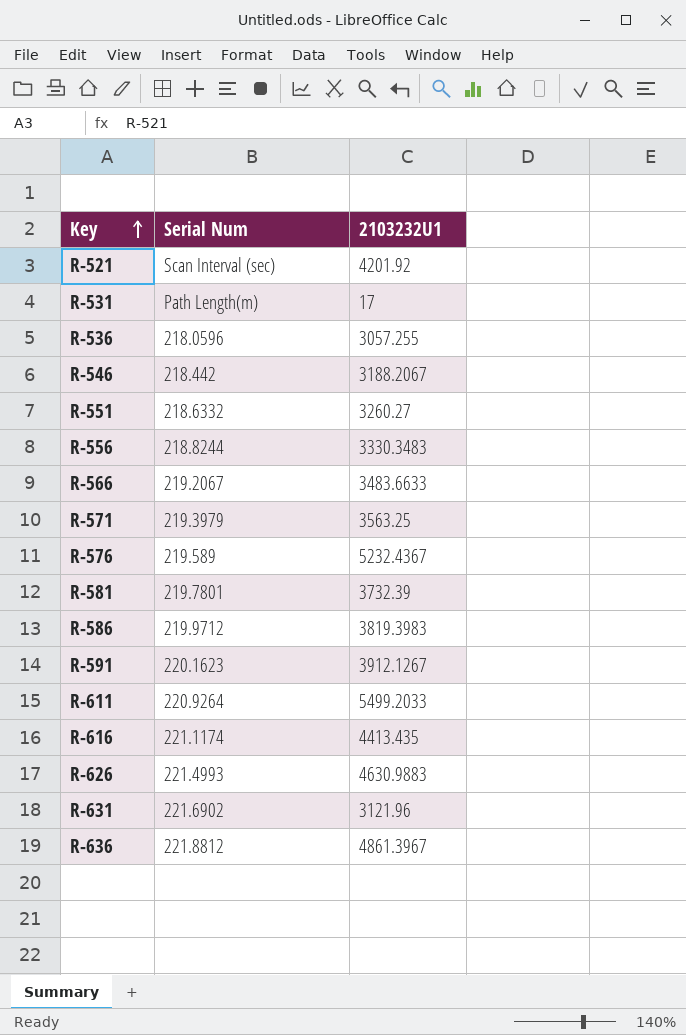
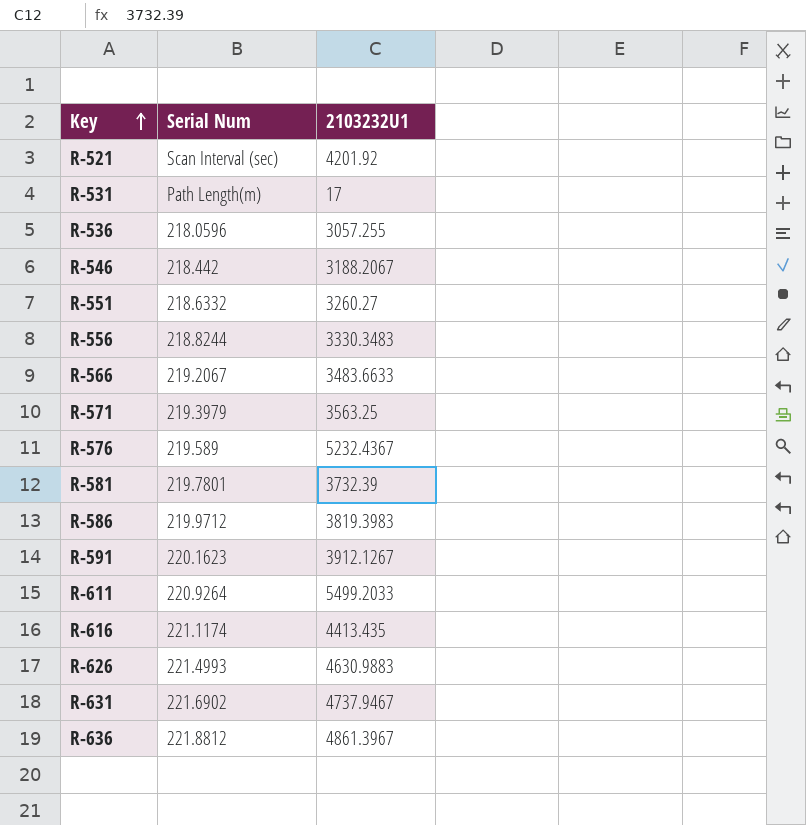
R-631 | 2103232U1: 3121.96 -> 4737.9467

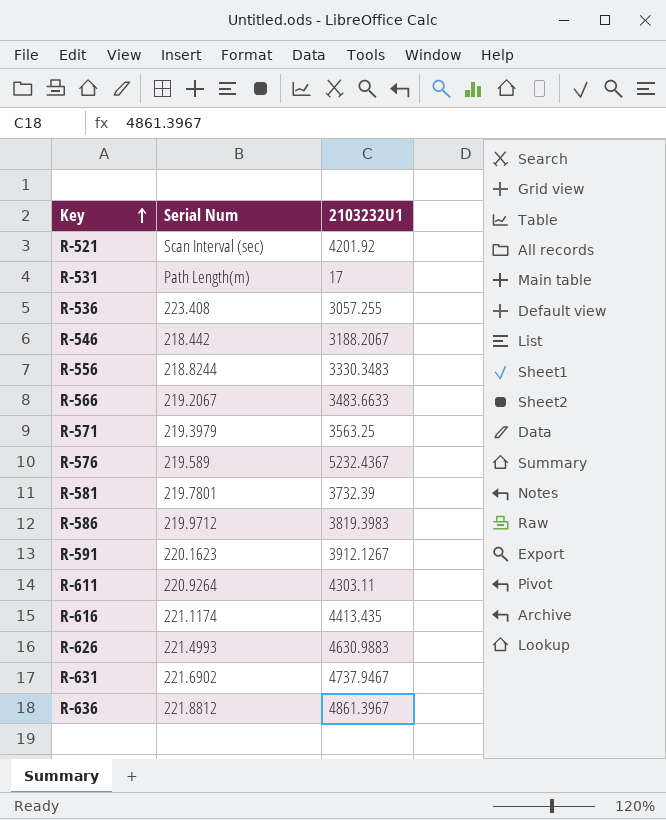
row R-551: 218.6332 | 3260.27 -> none
R-536 | Serial Num: 218.0596 -> 223.408
R-611 | 2103232U1: 5499.2033 -> 4303.11

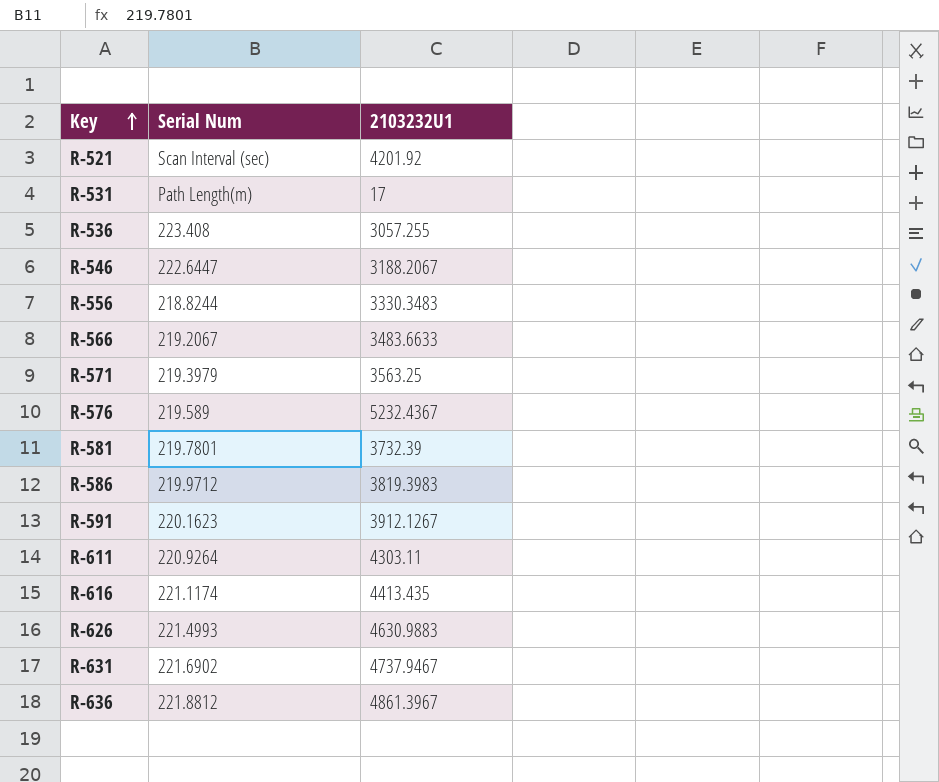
R-546 | Serial Num: 218.442 -> 222.6447

